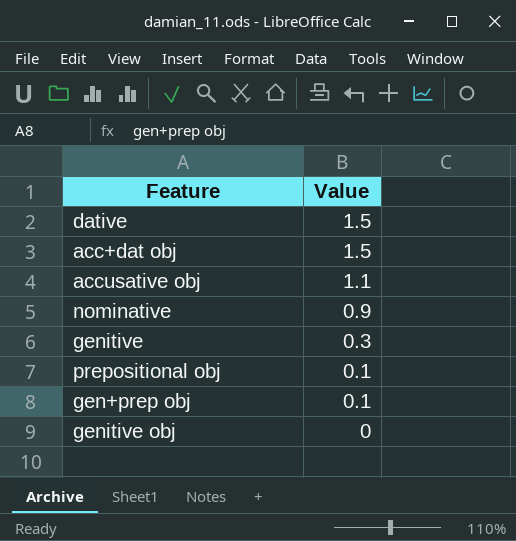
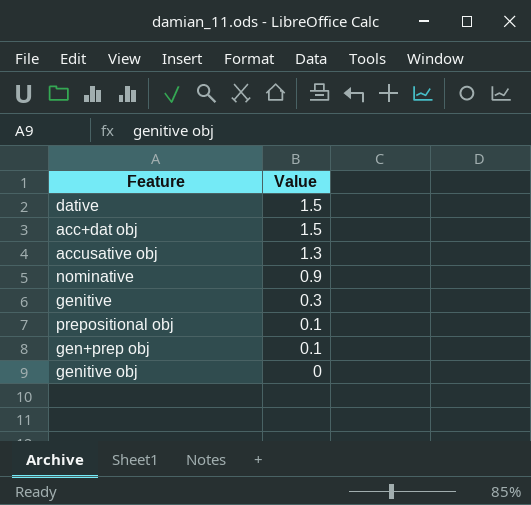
accusative obj | Value: 1.1 -> 1.3

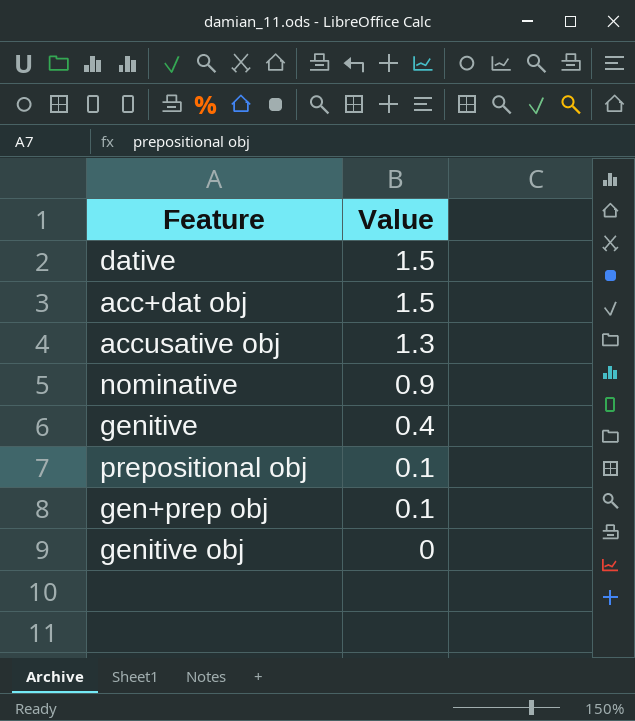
genitive | Value: 0.3 -> 0.4

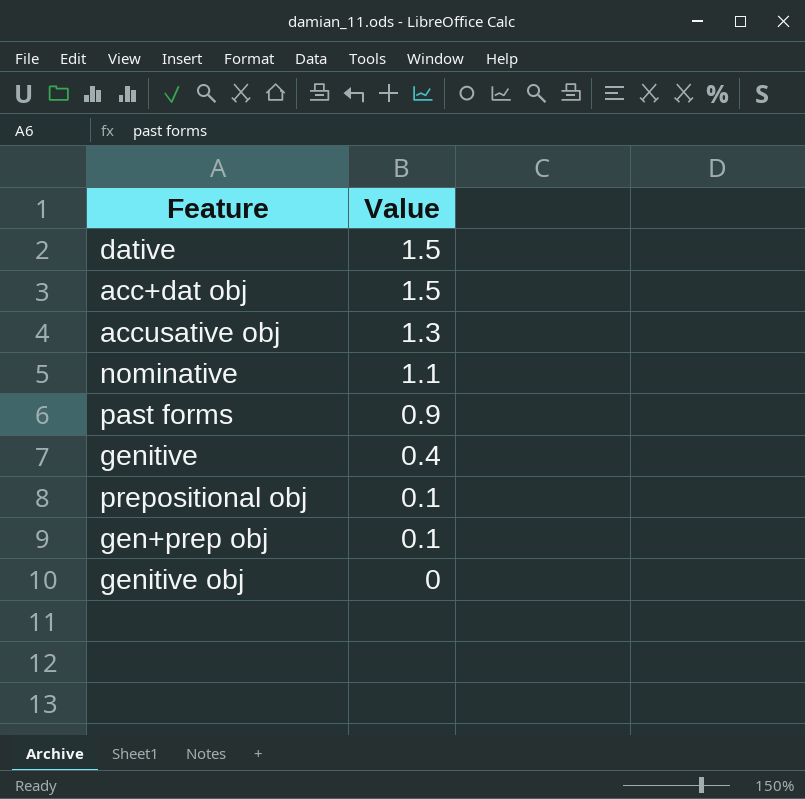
nominative | Value: 0.9 -> 1.1
row past forms: none -> 0.9

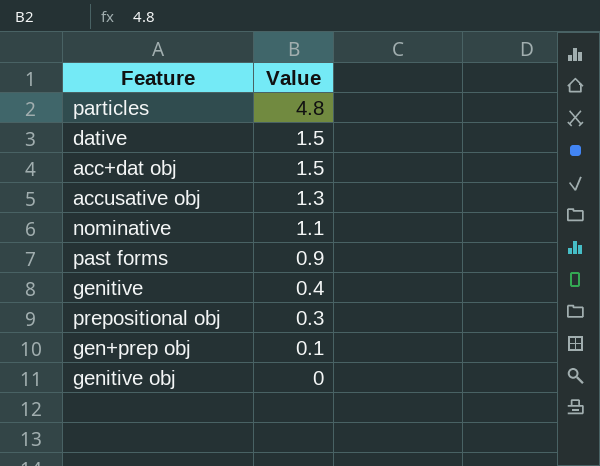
row particles: none -> 4.8
prepositional obj | Value: 0.1 -> 0.3

